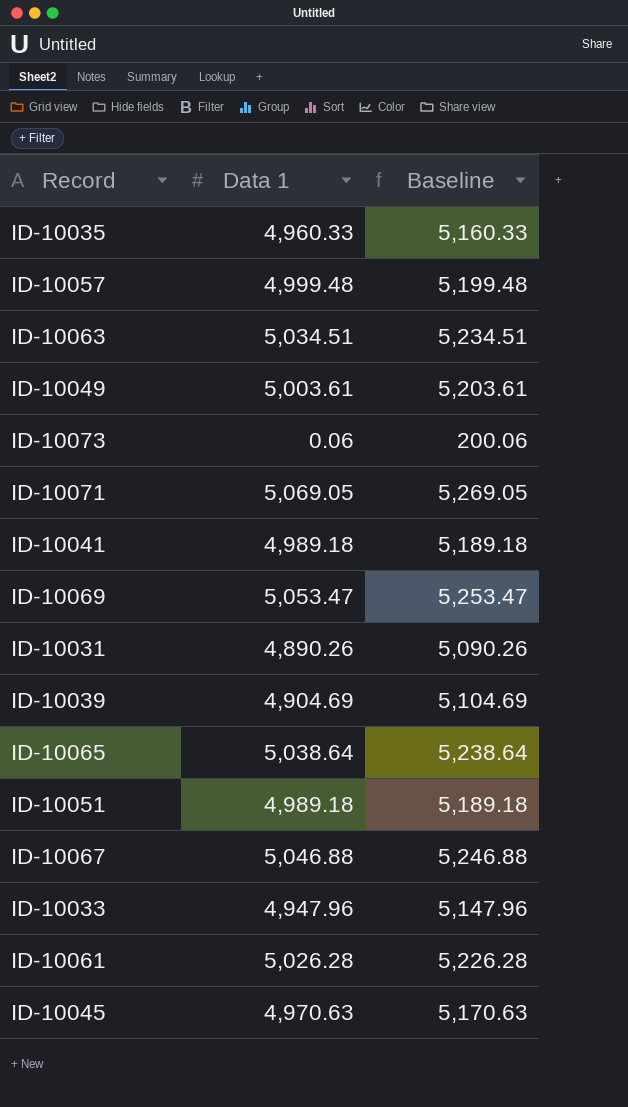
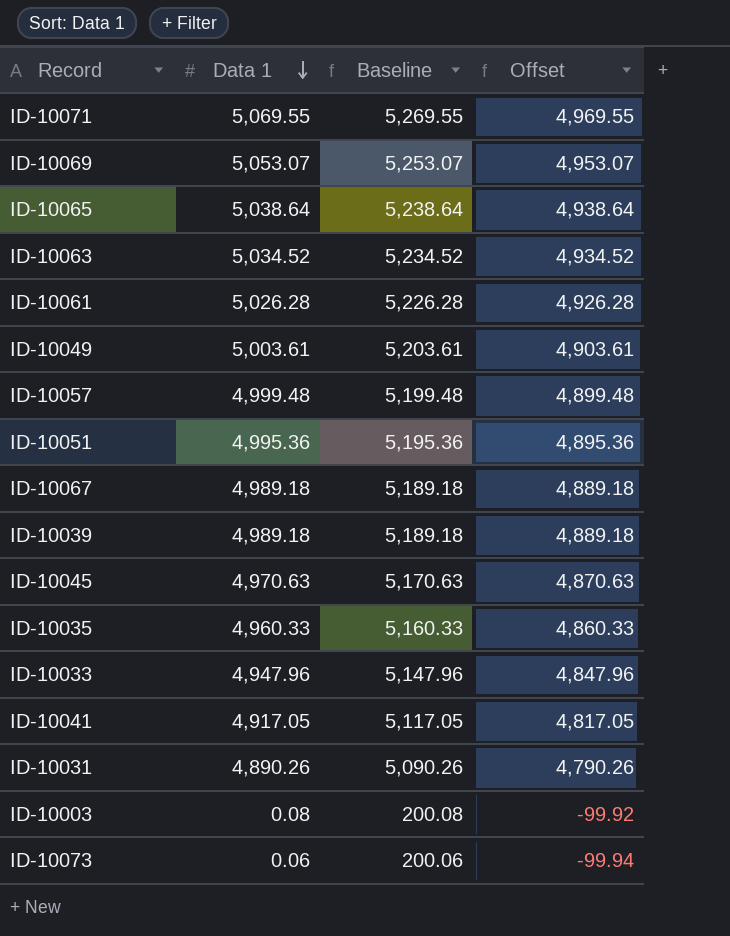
row order: none -> Data 1 descending
column Offset | formula: none -> [Data 1] - 100
ID-10071 | Data 1: 5,069.05 -> 5,069.55
ID-10071 | Baseline: 5,269.05 -> 5,269.55
ID-10069 | Data 1: 5,053.47 -> 5,053.07
ID-10069 | Baseline: 5,253.47 -> 5,253.07
ID-10063 | Data 1: 5,034.51 -> 5,034.52
ID-10063 | Baseline: 5,234.51 -> 5,234.52
ID-10051 | Data 1: 4,989.18 -> 4,995.36
ID-10051 | Baseline: 5,189.18 -> 5,195.36
ID-10067 | Data 1: 5,046.88 -> 4,989.18
ID-10067 | Baseline: 5,246.88 -> 5,189.18
ID-10039 | Data 1: 4,904.69 -> 4,989.18
ID-10039 | Baseline: 5,104.69 -> 5,189.18
ID-10041 | Data 1: 4,989.18 -> 4,917.05
ID-10041 | Baseline: 5,189.18 -> 5,117.05
row ID-10003: none -> 0.08 | 200.08 | -99.92

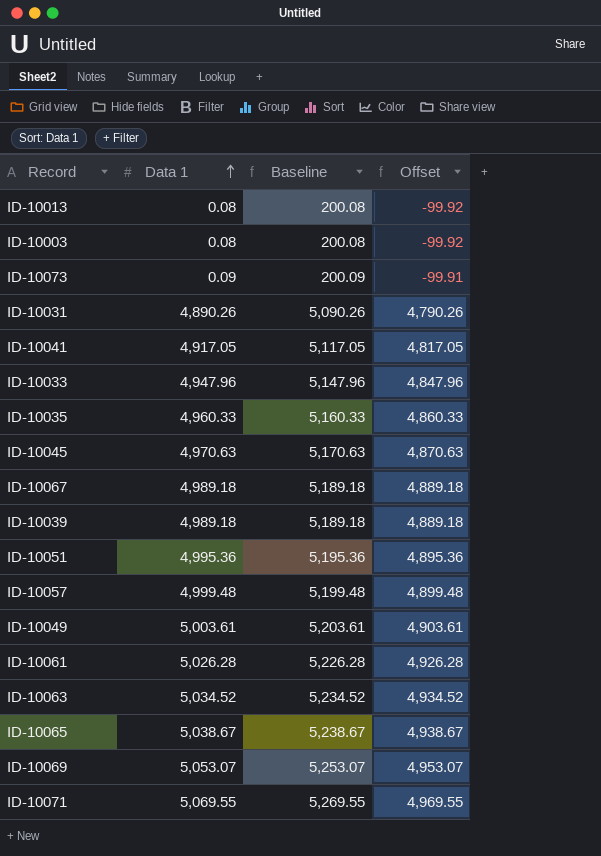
row order: Data 1 descending -> Data 1 ascending
row ID-10013: none -> 0.08 | 200.08 | -99.92
ID-10073 | Data 1: 0.06 -> 0.09
ID-10073 | Baseline: 200.06 -> 200.09
ID-10073 | Offset: -99.94 -> -99.91
ID-10065 | Data 1: 5,038.64 -> 5,038.67
ID-10065 | Baseline: 5,238.64 -> 5,238.67
ID-10065 | Offset: 4,938.64 -> 4,938.67

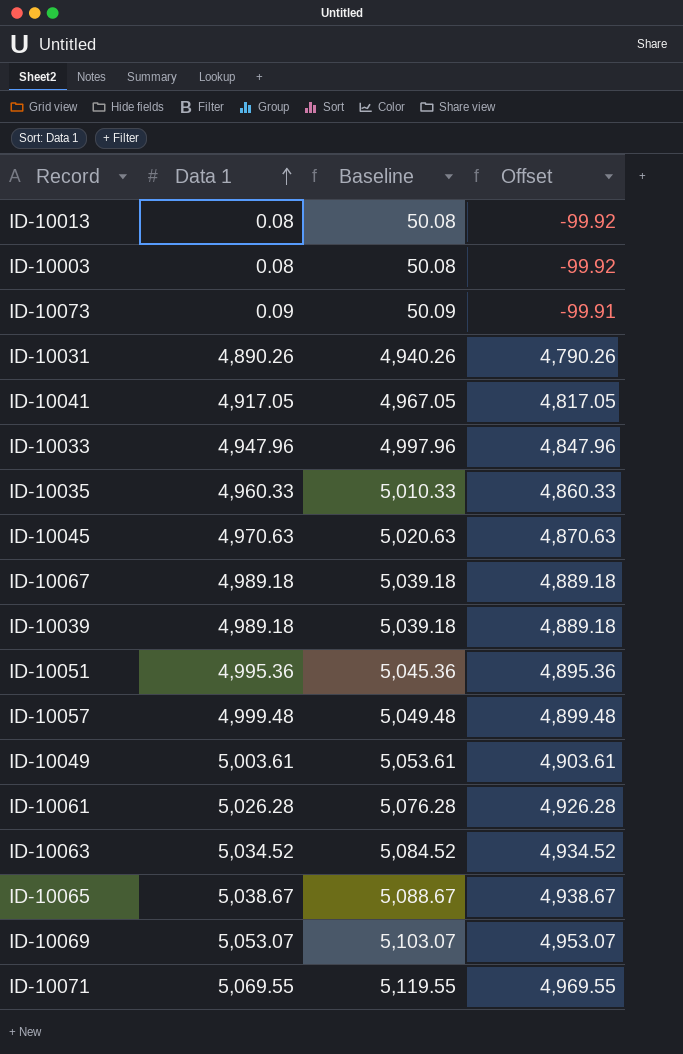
column Baseline | formula: [Data 1] + 200 -> [Data 1] + 50

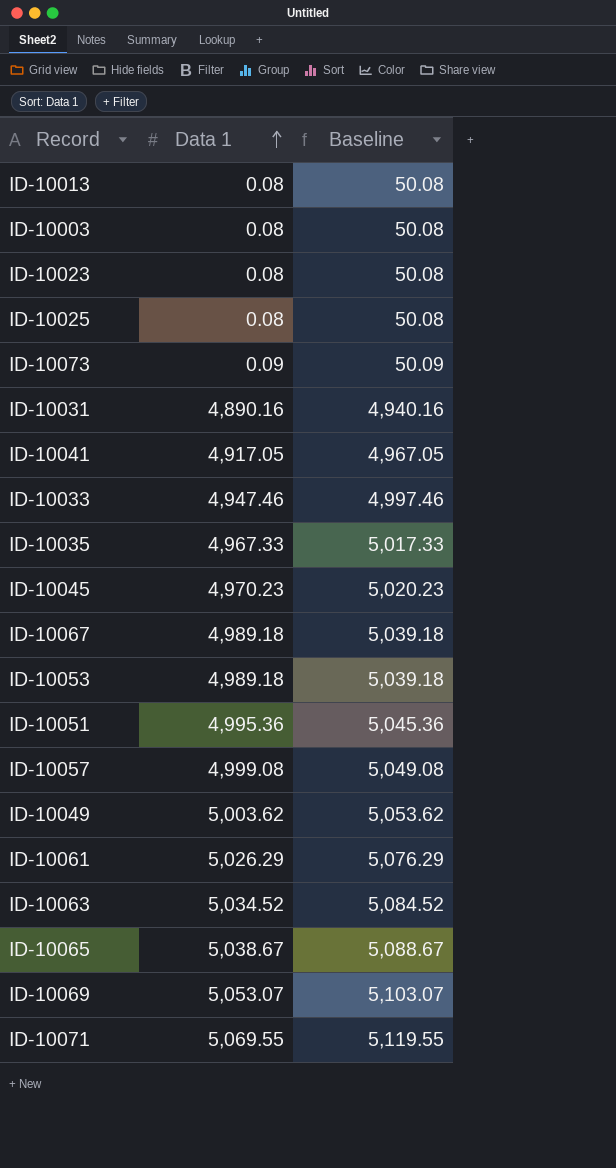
column Offset | formula: [Data 1] - 100 -> none
row ID-10039: 4,989.18 | 5,039.18 | 4,889.18 -> none
row ID-10023: none -> 0.08 | 50.08
row ID-10025: none -> 0.08 | 50.08
ID-10031 | Data 1: 4,890.26 -> 4,890.16
ID-10031 | Baseline: 4,940.26 -> 4,940.16
ID-10033 | Data 1: 4,947.96 -> 4,947.46
ID-10033 | Baseline: 4,997.96 -> 4,997.46
ID-10035 | Data 1: 4,960.33 -> 4,967.33
ID-10035 | Baseline: 5,010.33 -> 5,017.33
ID-10045 | Data 1: 4,970.63 -> 4,970.23
ID-10045 | Baseline: 5,020.63 -> 5,020.23
row ID-10053: none -> 4,989.18 | 5,039.18
ID-10057 | Data 1: 4,999.48 -> 4,999.08
ID-10057 | Baseline: 5,049.48 -> 5,049.08
ID-10049 | Data 1: 5,003.61 -> 5,003.62
ID-10049 | Baseline: 5,053.61 -> 5,053.62
ID-10061 | Data 1: 5,026.28 -> 5,026.29
ID-10061 | Baseline: 5,076.28 -> 5,076.29

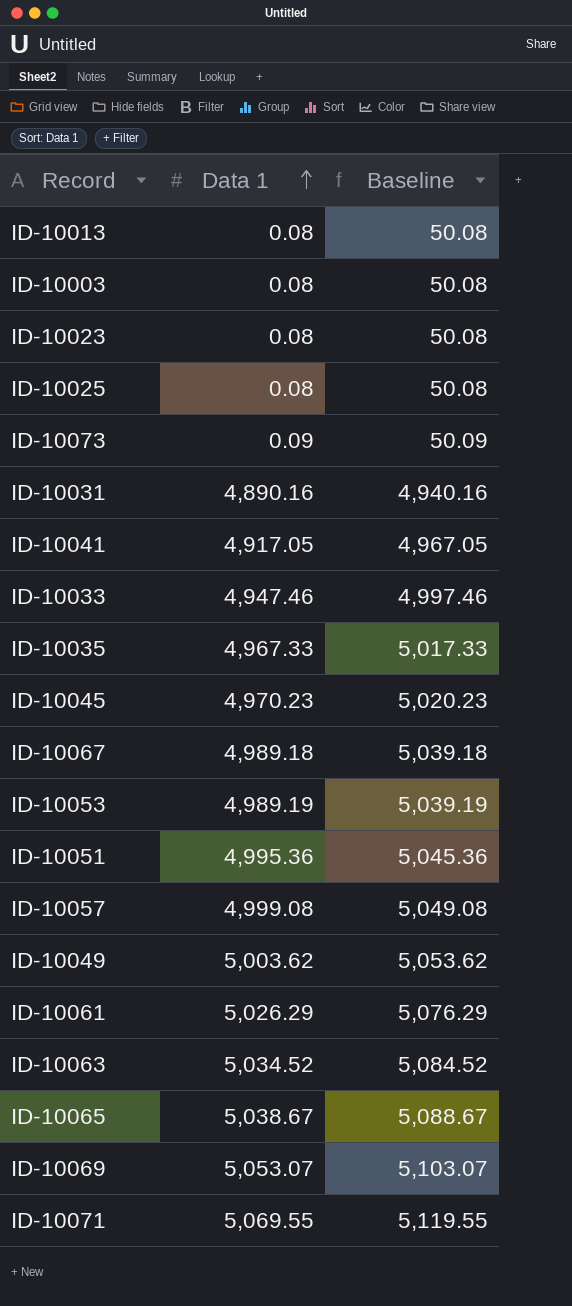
ID-10053 | Data 1: 4,989.18 -> 4,989.19
ID-10053 | Baseline: 5,039.18 -> 5,039.19

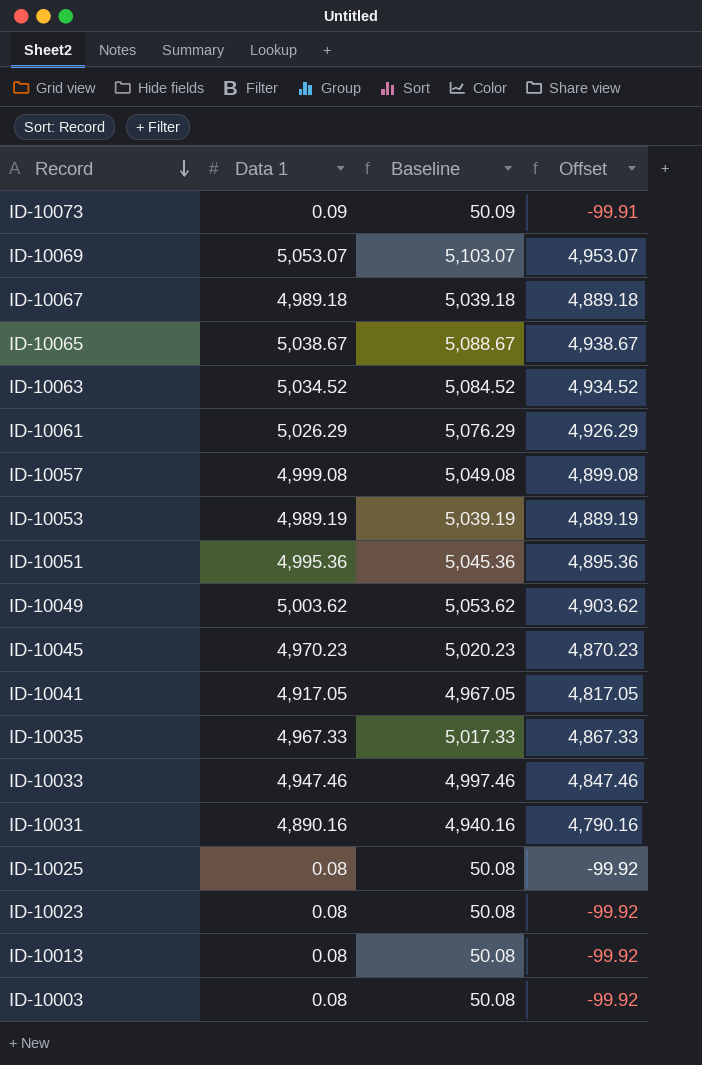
row order: Data 1 ascending -> Record descending
column Offset | formula: none -> [Data 1] - 100
row ID-10071: 5,069.55 | 5,119.55 -> none

